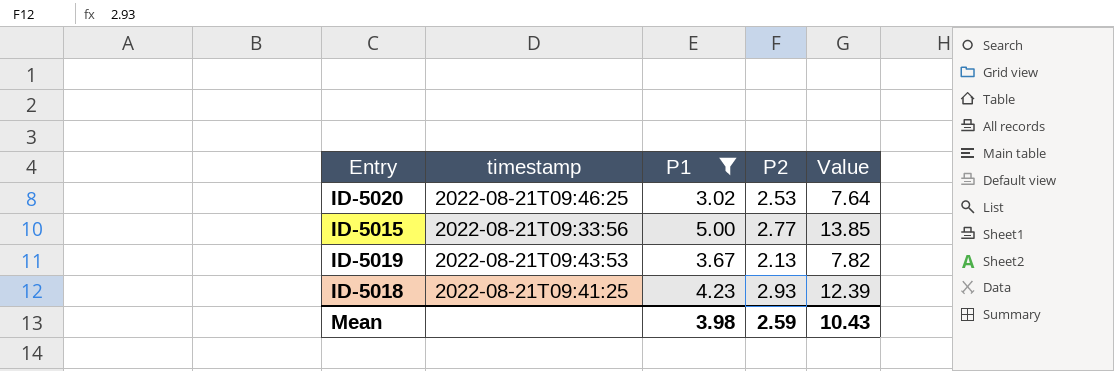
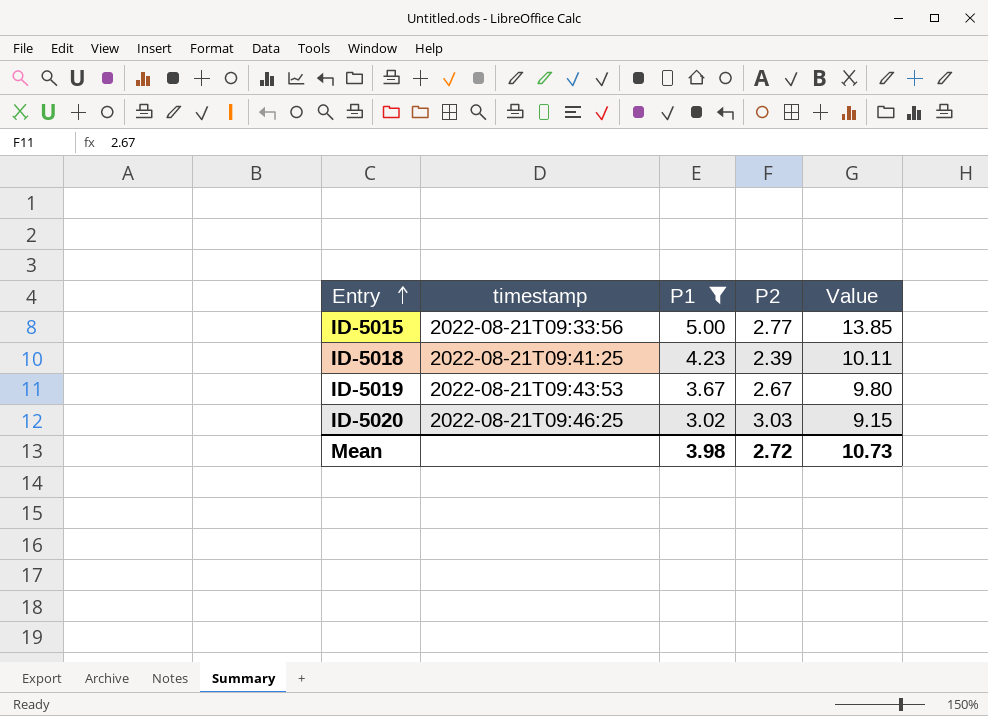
row order: none -> Entry ascending
ID-5018 | P2: 2.93 -> 2.39
ID-5018 | Value: 12.39 -> 10.11
ID-5019 | P2: 2.13 -> 2.67
ID-5019 | Value: 7.82 -> 9.80
ID-5020 | P2: 2.53 -> 3.03
ID-5020 | Value: 7.64 -> 9.15
Mean | P2: 2.59 -> 2.72
Mean | Value: 10.43 -> 10.73

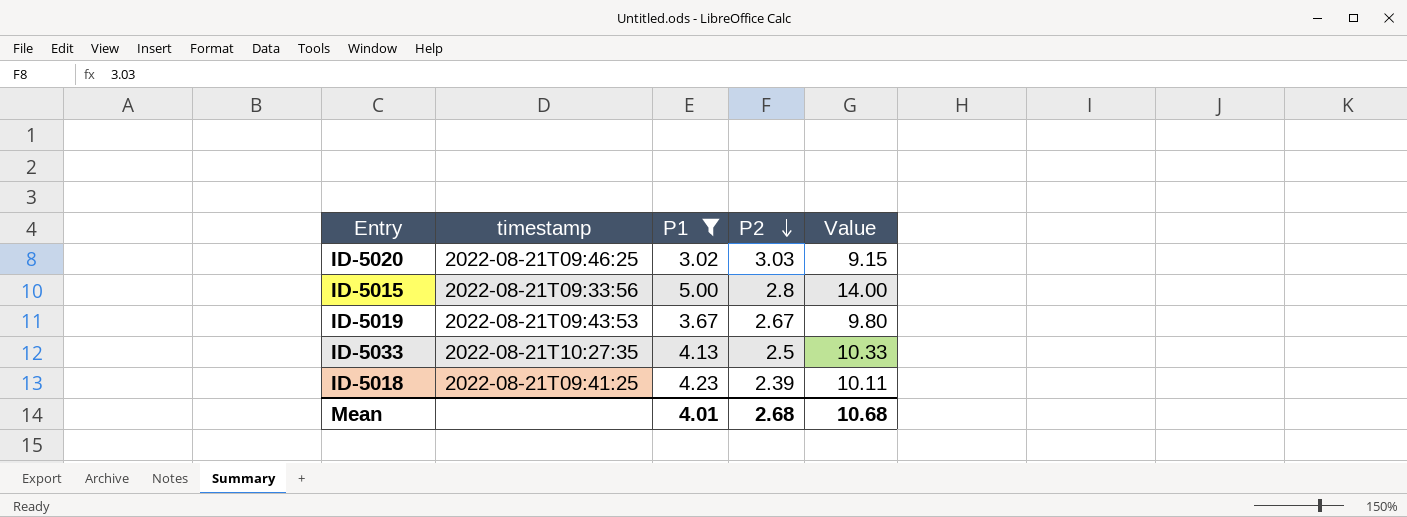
row order: Entry ascending -> P2 descending
ID-5015 | P2: 2.77 -> 2.8
ID-5015 | Value: 13.85 -> 14.00
row ID-5033: none -> 2022-08-21T10:27:35 | 4.13 | 2.5 | 10.33
Mean | P1: 3.98 -> 4.01
Mean | P2: 2.72 -> 2.68
Mean | Value: 10.73 -> 10.68

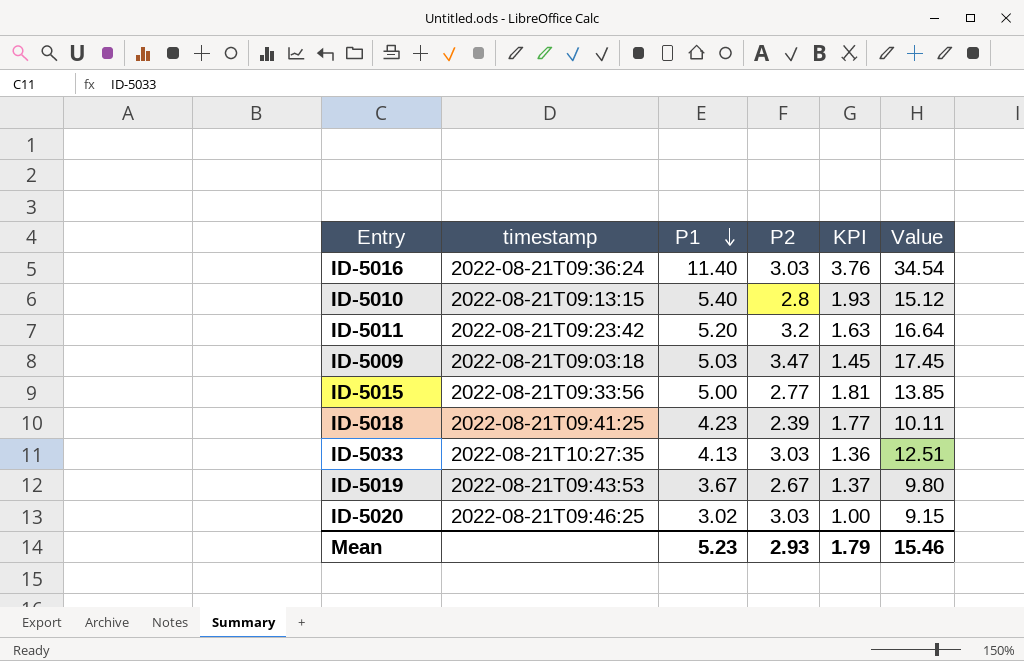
filter: P1 <= 5.00 -> none
row order: P2 descending -> P1 descending
column KPI | formula: none -> [P1] / [P2]
ID-5015 | P2: 2.8 -> 2.77
ID-5015 | Value: 14.00 -> 13.85
ID-5033 | P2: 2.5 -> 3.03
ID-5033 | Value: 10.33 -> 12.51
Mean | P1: 4.01 -> 5.23
Mean | P2: 2.68 -> 2.93
Mean | Value: 10.68 -> 15.46

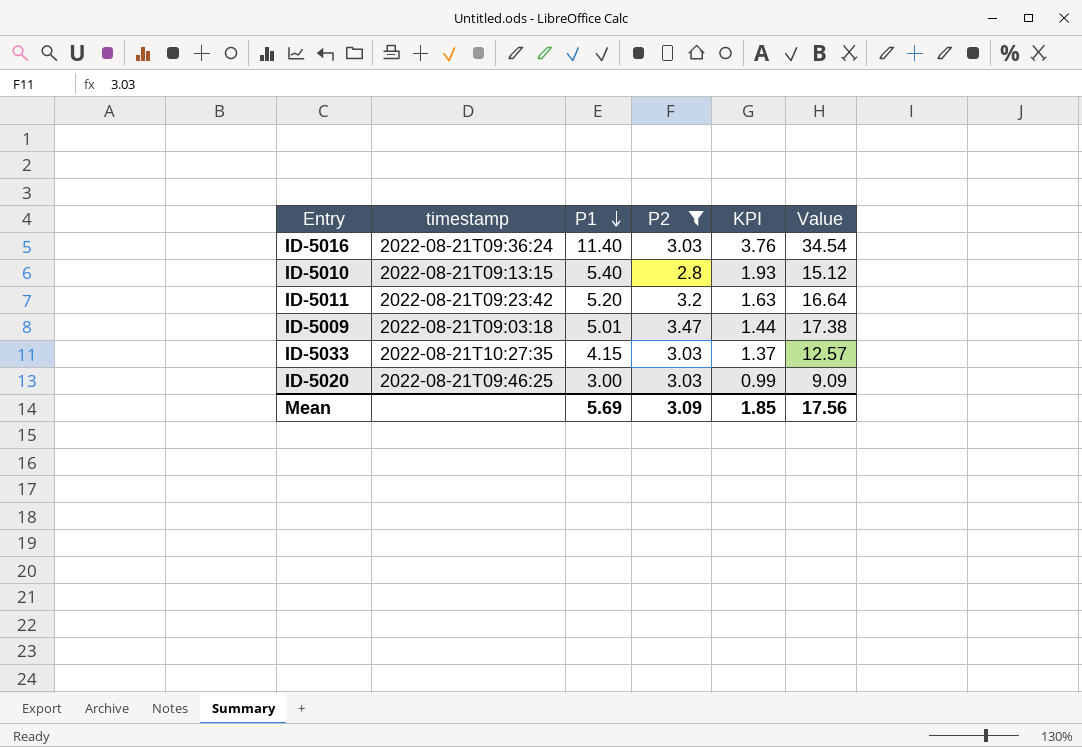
filter: none -> P2 >= 2.8
ID-5009 | P1: 5.03 -> 5.01
ID-5009 | KPI: 1.45 -> 1.44
ID-5009 | Value: 17.45 -> 17.38
ID-5033 | P1: 4.13 -> 4.15
ID-5033 | KPI: 1.36 -> 1.37
ID-5033 | Value: 12.51 -> 12.57
ID-5020 | P1: 3.02 -> 3.00
ID-5020 | KPI: 1.00 -> 0.99
ID-5020 | Value: 9.15 -> 9.09
Mean | P1: 5.23 -> 5.69
Mean | P2: 2.93 -> 3.09
Mean | KPI: 1.79 -> 1.85
Mean | Value: 15.46 -> 17.56

